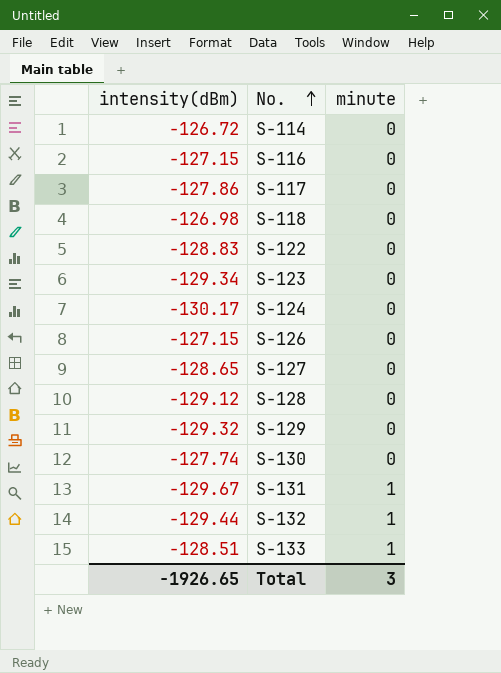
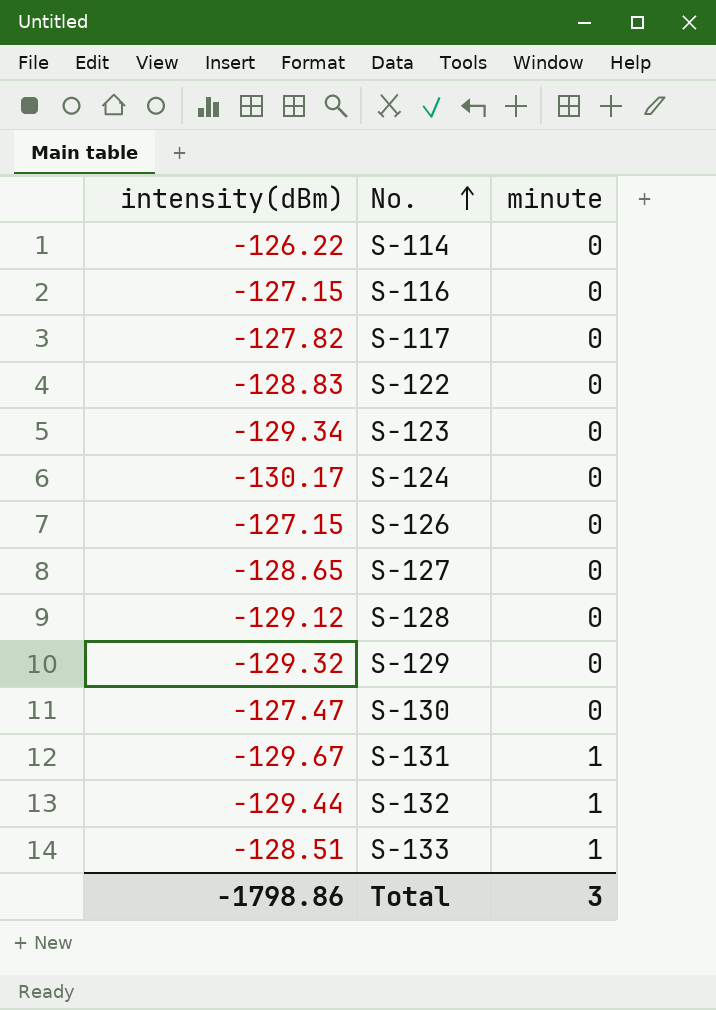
row S-118: -126.98 | 0 -> none
S-114 | intensity(dBm): -126.72 -> -126.22
S-117 | intensity(dBm): -127.86 -> -127.82
S-130 | intensity(dBm): -127.74 -> -127.47
Total | intensity(dBm): -1926.65 -> -1798.86

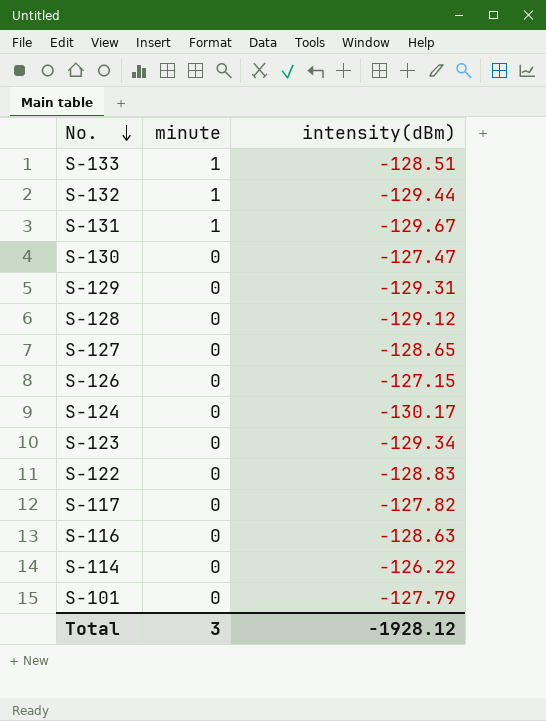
row order: No. ascending -> No. descending
column intensity(dBm) | position: 1 -> 3
S-129 | intensity(dBm): -129.32 -> -129.31
S-116 | intensity(dBm): -127.15 -> -128.63
row S-101: none -> 0 | -127.79
Total | intensity(dBm): -1798.86 -> -1928.12

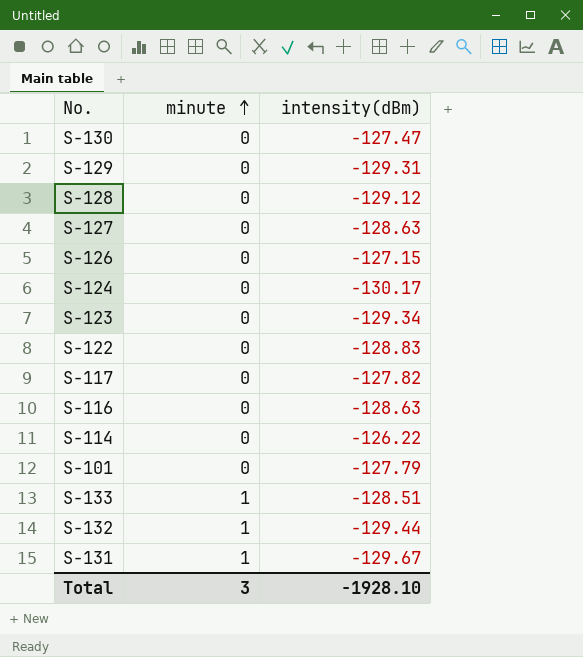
row order: No. descending -> minute ascending
S-127 | intensity(dBm): -128.65 -> -128.63
Total | intensity(dBm): -1928.12 -> -1928.10

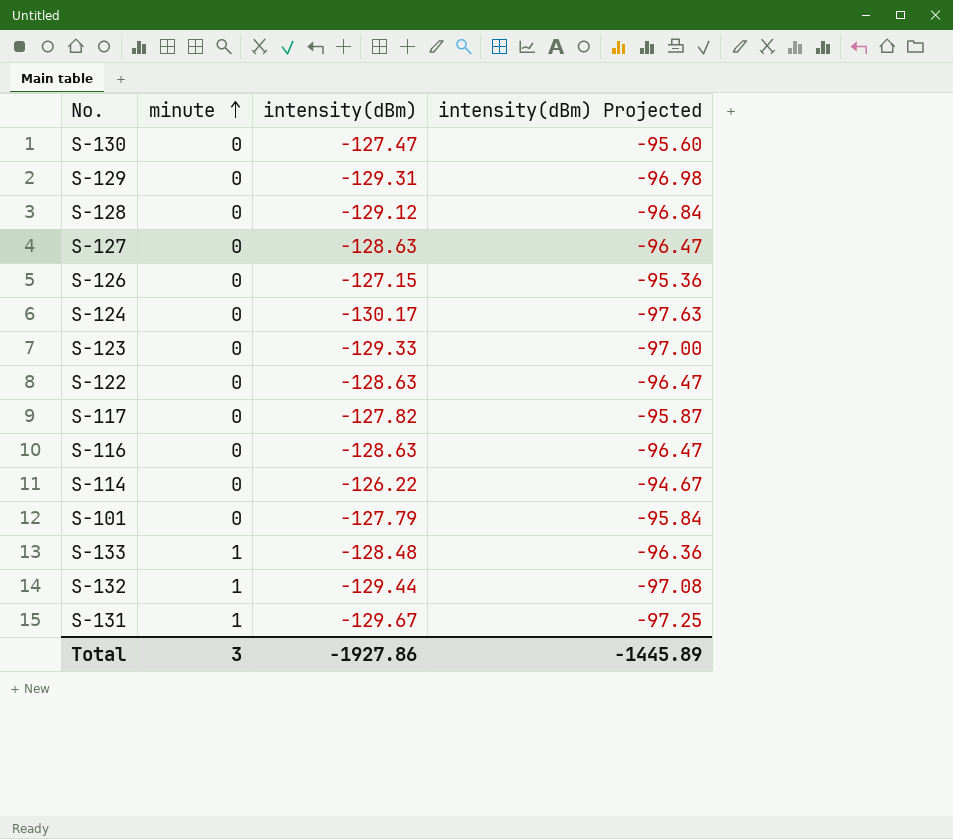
column intensity(dBm) Projected | formula: none -> [intensity(dBm)] * 0.75
S-123 | intensity(dBm): -129.34 -> -129.33
S-122 | intensity(dBm): -128.83 -> -128.63
S-133 | intensity(dBm): -128.51 -> -128.48
Total | intensity(dBm): -1928.10 -> -1927.86

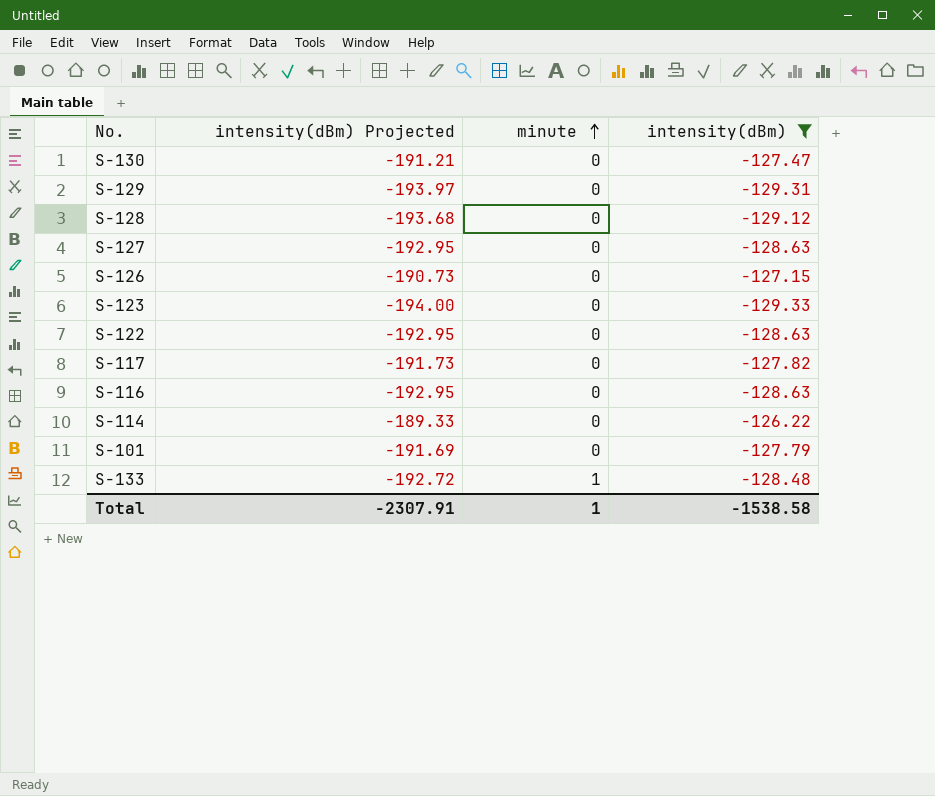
filter: none -> intensity(dBm) >= -129.33
column intensity(dBm) Projected | formula: [intensity(dBm)] * 0.75 -> [intensity(dBm)] * 1.5
column intensity(dBm) Projected | position: 4 -> 2
Total | intensity(dBm) Projected: -1445.89 -> -2307.91
Total | minute: 3 -> 1
Total | intensity(dBm): -1927.86 -> -1538.58

